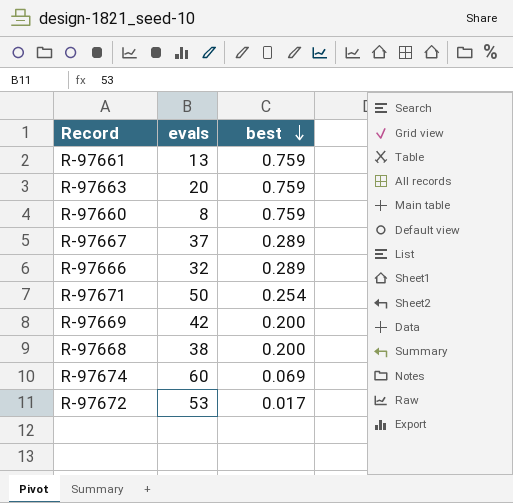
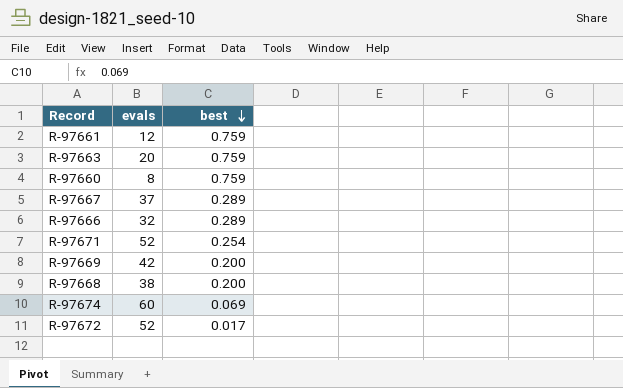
R-97661 | evals: 13 -> 12
R-97671 | evals: 50 -> 52
R-97672 | evals: 53 -> 52

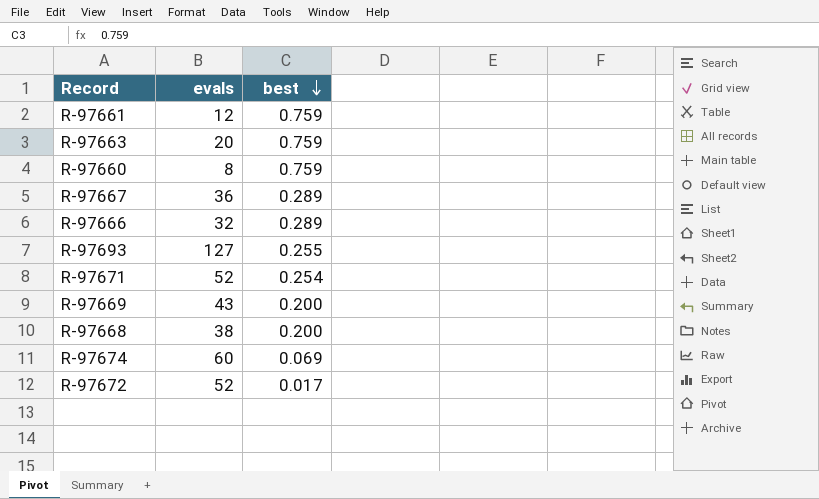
R-97667 | evals: 37 -> 36
row R-97693: none -> 127 | 0.255
R-97669 | evals: 42 -> 43

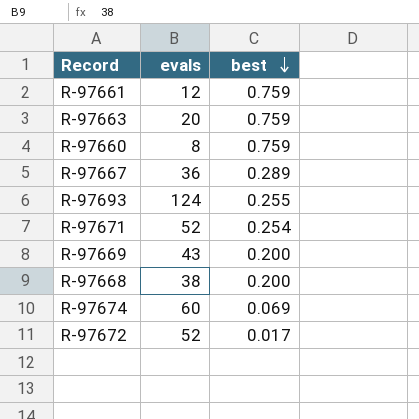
row R-97666: 32 | 0.289 -> none
R-97693 | evals: 127 -> 124

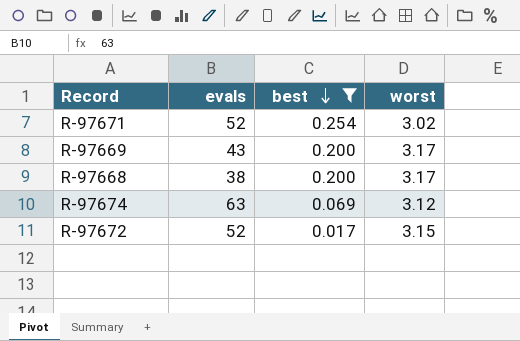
filter: none -> best <= 0.254
column worst | position: none -> 4
R-97674 | evals: 60 -> 63

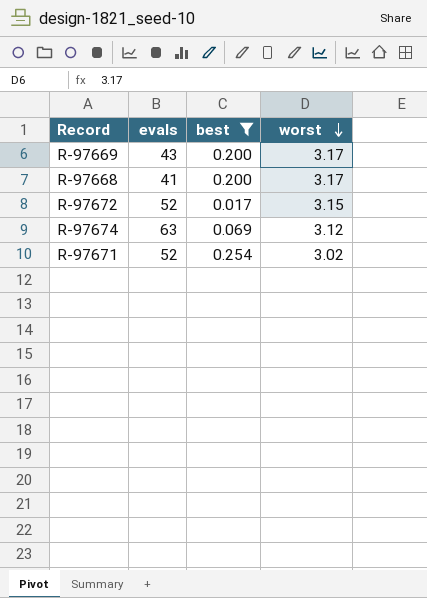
row order: best descending -> worst descending
R-97668 | evals: 38 -> 41

